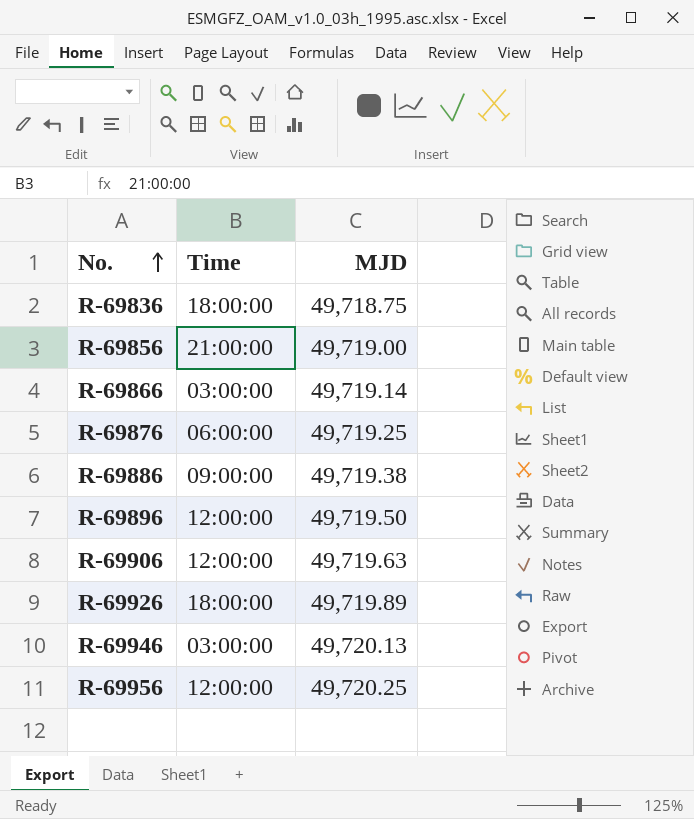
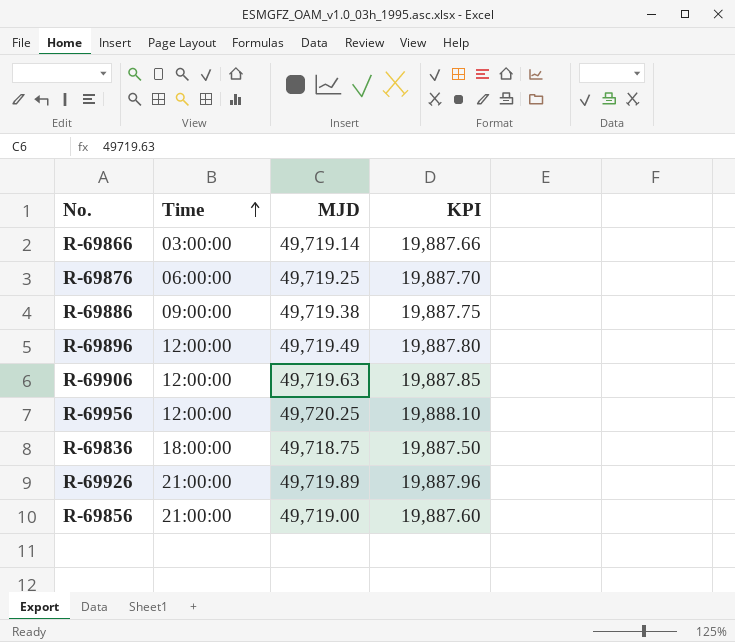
row order: No. ascending -> Time ascending
column KPI | formula: none -> [MJD] * 0.4
row R-69946: 03:00:00 | 49,720.13 -> none
R-69896 | MJD: 49,719.50 -> 49,719.49
R-69926 | Time: 18:00:00 -> 21:00:00

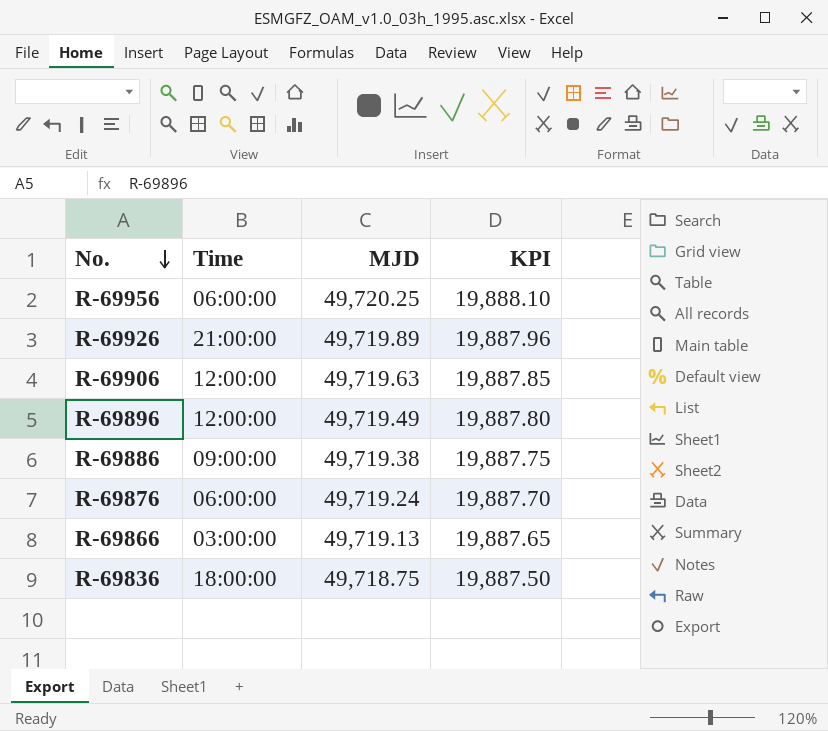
row order: Time ascending -> No. descending
row R-69856: 21:00:00 | 49,719.00 | 19,887.60 -> none
R-69956 | Time: 12:00:00 -> 06:00:00
R-69876 | MJD: 49,719.25 -> 49,719.24
R-69866 | MJD: 49,719.14 -> 49,719.13
R-69866 | KPI: 19,887.66 -> 19,887.65

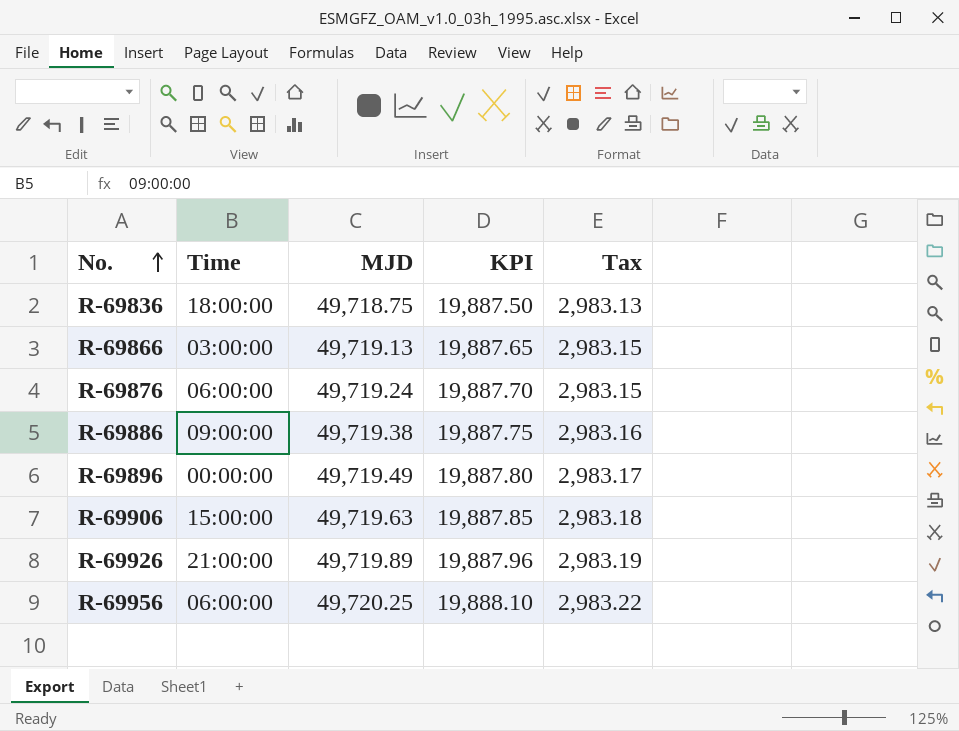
row order: No. descending -> No. ascending
column Tax | formula: none -> [MJD] * 0.06
R-69896 | Time: 12:00:00 -> 00:00:00
R-69906 | Time: 12:00:00 -> 15:00:00

